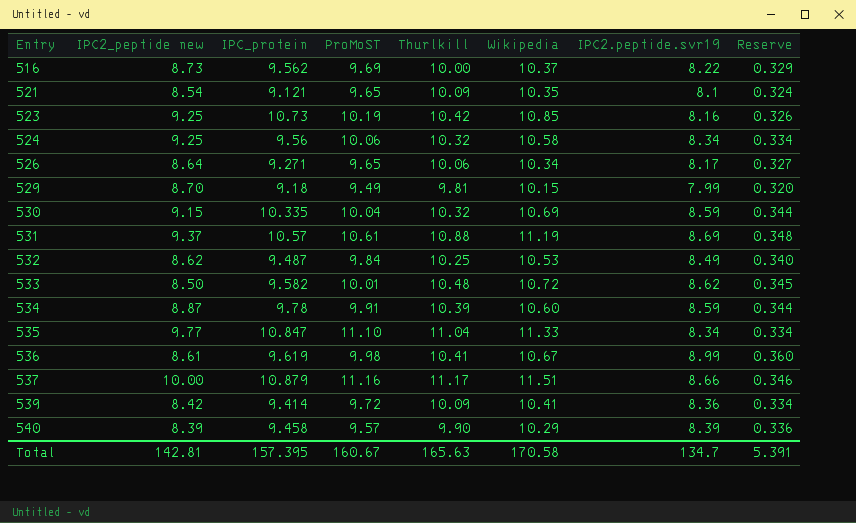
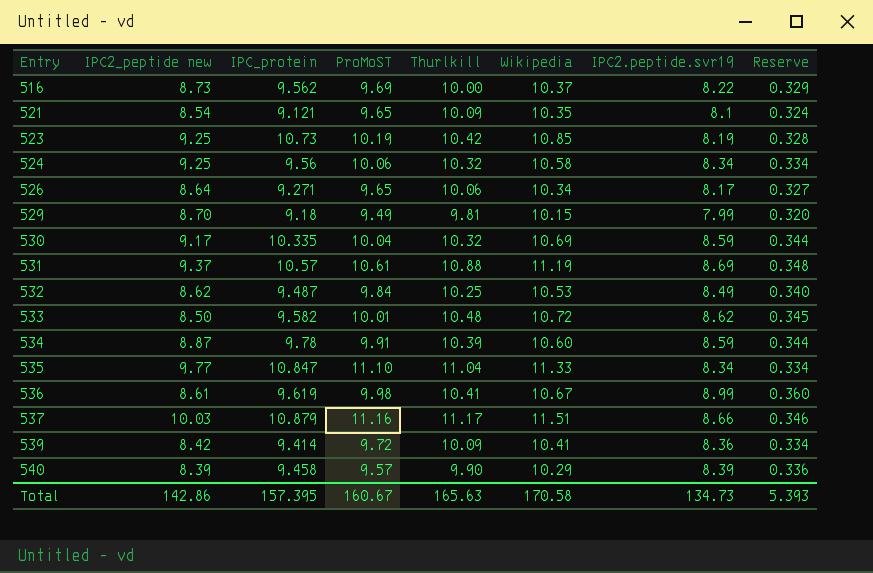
523 | IPC2.peptide.svr19: 8.16 -> 8.19
523 | Reserve: 0.326 -> 0.328
530 | IPC2_peptide new: 9.15 -> 9.17
537 | IPC2_peptide new: 10.00 -> 10.03
Total | IPC2_peptide new: 142.81 -> 142.86
Total | IPC2.peptide.svr19: 134.7 -> 134.73
Total | Reserve: 5.391 -> 5.393

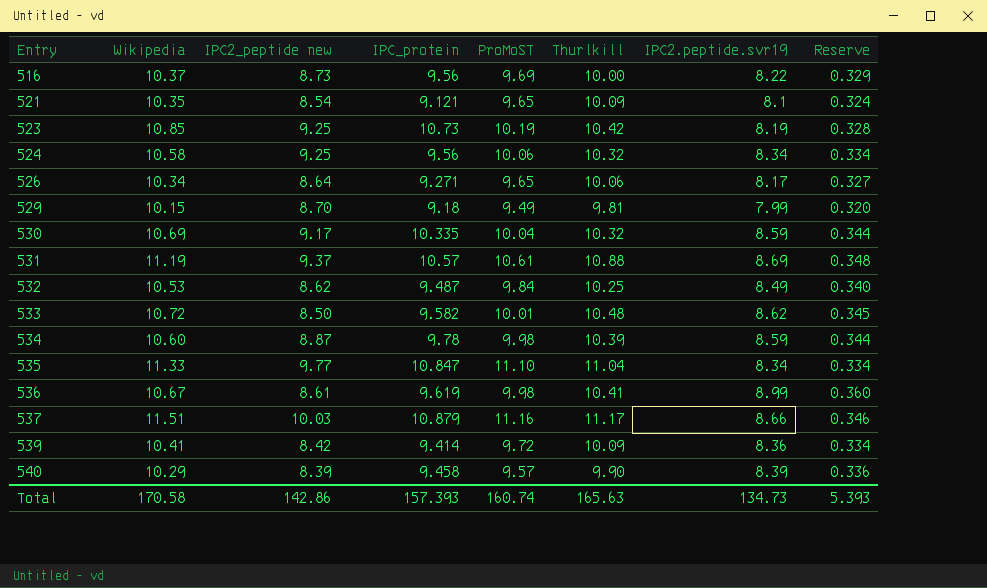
column Wikipedia | position: 6 -> 2
516 | IPC_protein: 9.562 -> 9.56
534 | ProMoST: 9.91 -> 9.98
Total | IPC_protein: 157.395 -> 157.393
Total | ProMoST: 160.67 -> 160.74

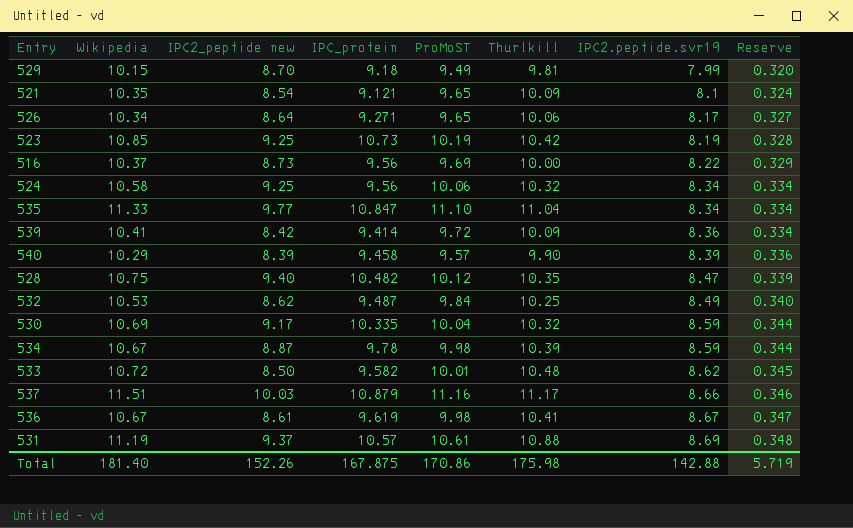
row order: Entry ascending -> IPC2.peptide.svr19 ascending
row 528: none -> 10.75 | 9.40 | 10.482 | 10.12 | 10.35 | 8.47 | 0.339
534 | Wikipedia: 10.60 -> 10.67
536 | IPC2.peptide.svr19: 8.99 -> 8.67
536 | Reserve: 0.360 -> 0.347
Total | Wikipedia: 170.58 -> 181.40
Total | IPC2_peptide new: 142.86 -> 152.26
Total | IPC_protein: 157.393 -> 167.875
Total | ProMoST: 160.74 -> 170.86
Total | Thurlkill: 165.63 -> 175.98
Total | IPC2.peptide.svr19: 134.73 -> 142.88
Total | Reserve: 5.393 -> 5.719

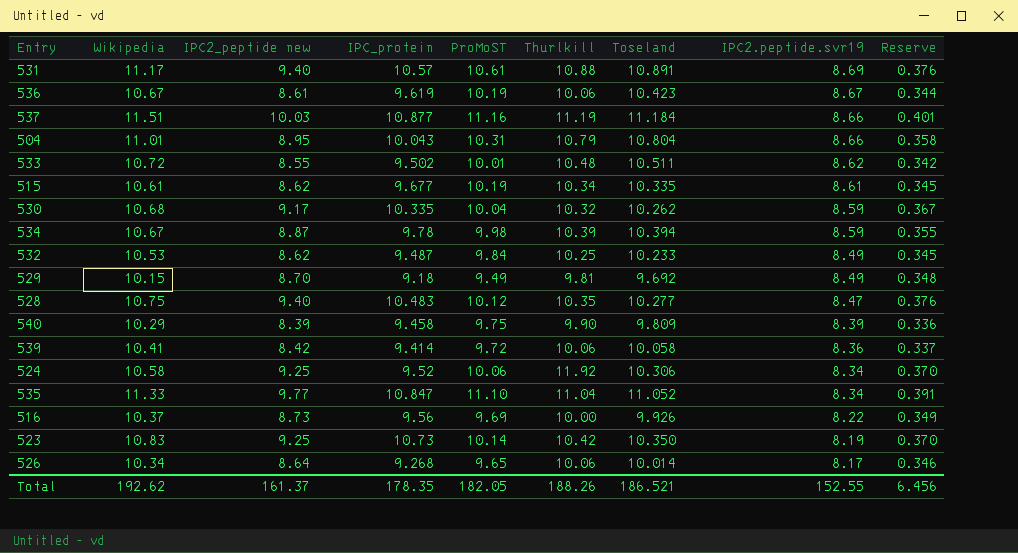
row order: IPC2.peptide.svr19 ascending -> IPC2.peptide.svr19 descending
column Toseland | position: none -> 7
column Reserve | formula: [IPC2.peptide.svr19] * 0.04 -> [IPC2_peptide new] * 0.04
row 521: 10.35 | 8.54 | 9.121 | 9.65 | 10.09 | 8.1 | 0.324 -> none
531 | Wikipedia: 11.19 -> 11.17
531 | IPC2_peptide new: 9.37 -> 9.40
536 | ProMoST: 9.98 -> 10.19
536 | Thurlkill: 10.41 -> 10.06
537 | IPC_protein: 10.879 -> 10.877
537 | Thurlkill: 11.17 -> 11.19
row 504: none -> 11.01 | 8.95 | 10.043 | 10.31 | 10.79 | 10.804 | 8.66 | 0.358
533 | IPC2_peptide new: 8.50 -> 8.55
533 | IPC_protein: 9.582 -> 9.502
row 515: none -> 10.61 | 8.62 | 9.677 | 10.19 | 10.34 | 10.335 | 8.61 | 0.345
530 | Wikipedia: 10.69 -> 10.68
529 | IPC2.peptide.svr19: 7.99 -> 8.49
528 | IPC_protein: 10.482 -> 10.483
540 | ProMoST: 9.57 -> 9.75
539 | Thurlkill: 10.09 -> 10.06
524 | IPC_protein: 9.56 -> 9.52
524 | Thurlkill: 10.32 -> 11.92
523 | Wikipedia: 10.85 -> 10.83
523 | ProMoST: 10.19 -> 10.14
526 | IPC_protein: 9.271 -> 9.268
Total | Wikipedia: 181.40 -> 192.62
Total | IPC2_peptide new: 152.26 -> 161.37
Total | IPC_protein: 167.875 -> 178.35
Total | ProMoST: 170.86 -> 182.05
Total | Thurlkill: 175.98 -> 188.26
Total | IPC2.peptide.svr19: 142.88 -> 152.55
Total | Reserve: 5.719 -> 6.456

